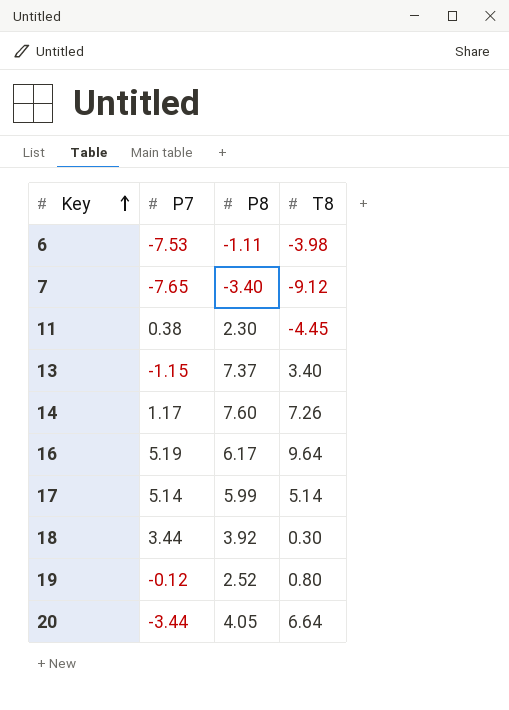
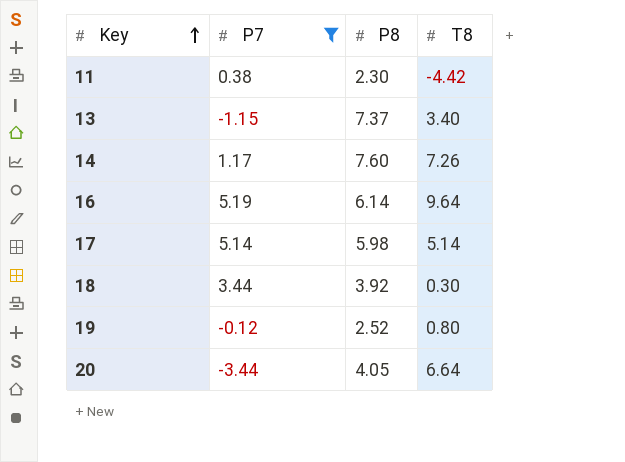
filter: none -> P7 >= -3.44
11 | T8: -4.45 -> -4.42
16 | P8: 6.17 -> 6.14
17 | P8: 5.99 -> 5.98

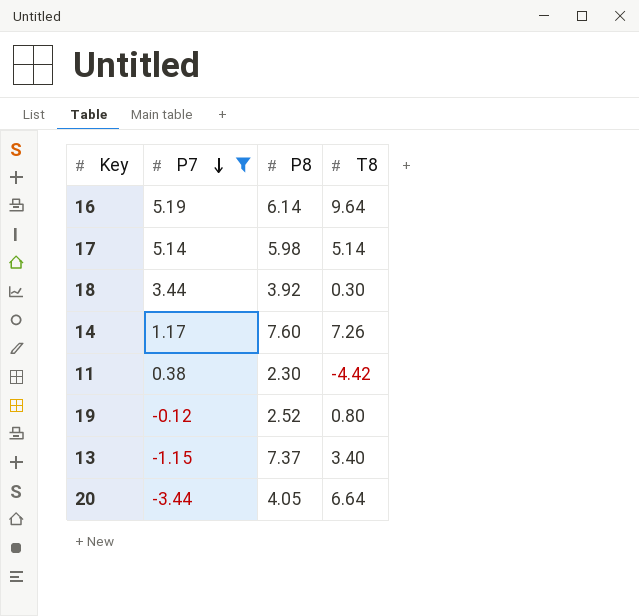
row order: Key ascending -> P7 descending

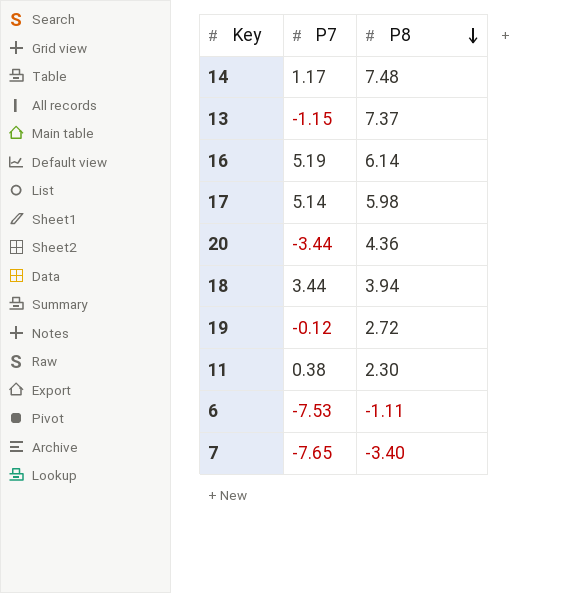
filter: P7 >= -3.44 -> none
row order: P7 descending -> P8 descending
column T8 | position: 4 -> none
14 | P8: 7.60 -> 7.48
20 | P8: 4.05 -> 4.36
18 | P8: 3.92 -> 3.94
19 | P8: 2.52 -> 2.72

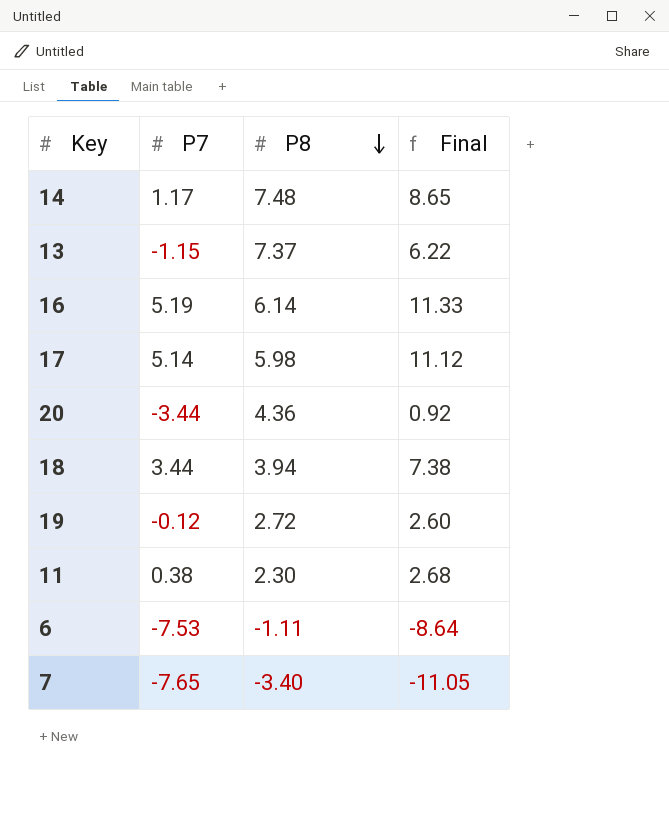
column Final | formula: none -> [P7] + [P8]

